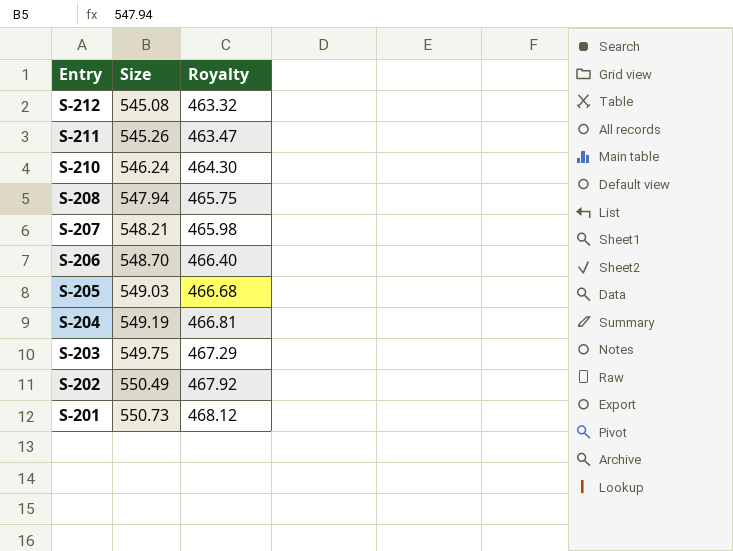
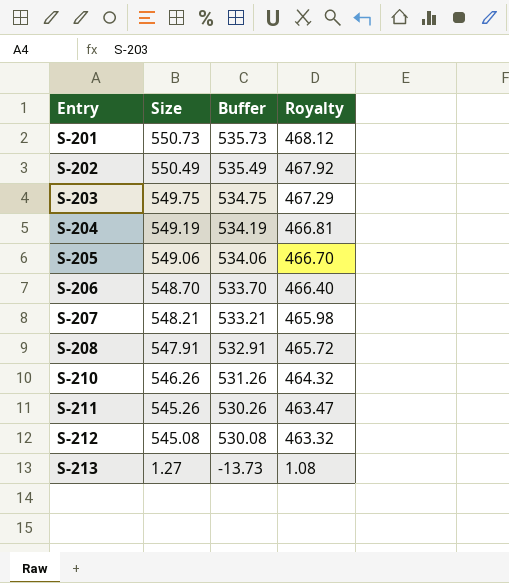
row order: Entry descending -> Entry ascending
column Buffer | formula: none -> [Size] - 15
S-205 | Size: 549.03 -> 549.06
S-205 | Royalty: 466.68 -> 466.70
S-208 | Size: 547.94 -> 547.91
S-208 | Royalty: 465.75 -> 465.72
S-210 | Size: 546.24 -> 546.26
S-210 | Royalty: 464.30 -> 464.32
row S-213: none -> 1.27 | -13.73 | 1.08

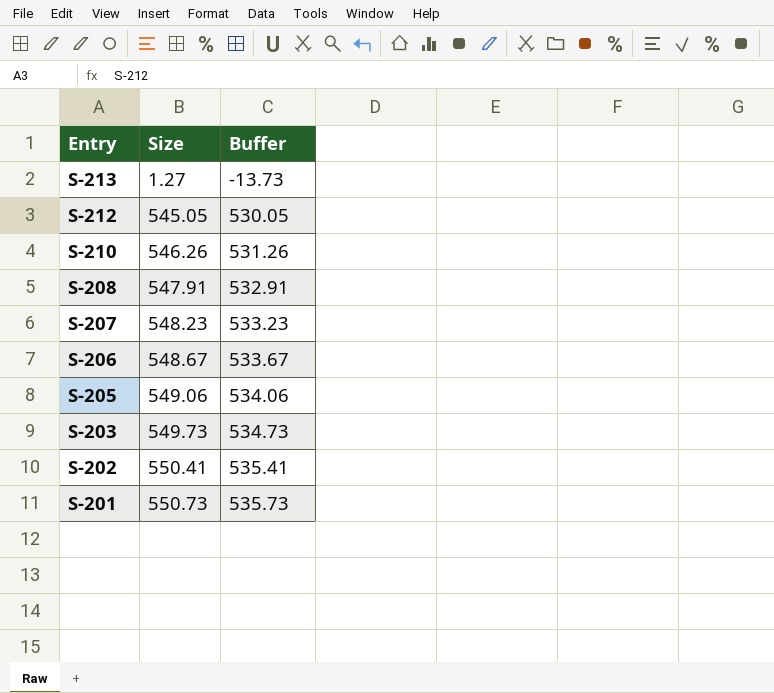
row order: Entry ascending -> Entry descending
column Royalty | formula: [Size] * 0.85 -> none
row S-204: 549.19 | 534.19 | 466.81 -> none
row S-211: 545.26 | 530.26 | 463.47 -> none
S-212 | Size: 545.08 -> 545.05
S-212 | Buffer: 530.08 -> 530.05
S-207 | Size: 548.21 -> 548.23
S-207 | Buffer: 533.21 -> 533.23
S-206 | Size: 548.70 -> 548.67
S-206 | Buffer: 533.70 -> 533.67
S-203 | Size: 549.75 -> 549.73
S-203 | Buffer: 534.75 -> 534.73
S-202 | Size: 550.49 -> 550.41
S-202 | Buffer: 535.49 -> 535.41

